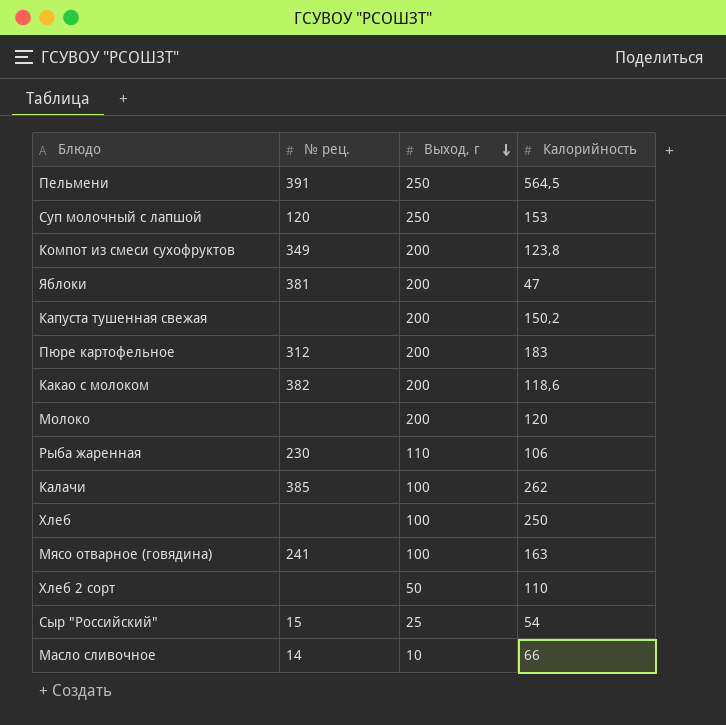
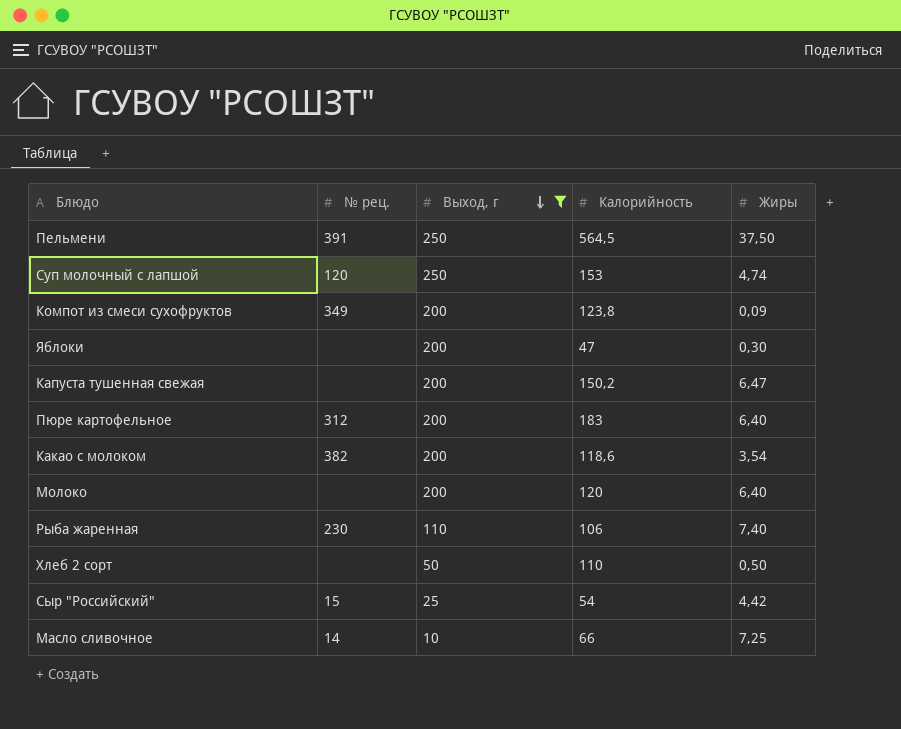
filter: none -> Выход, г != 100
column Жиры | position: none -> 5
Яблоки | № рец.: 381 -> none

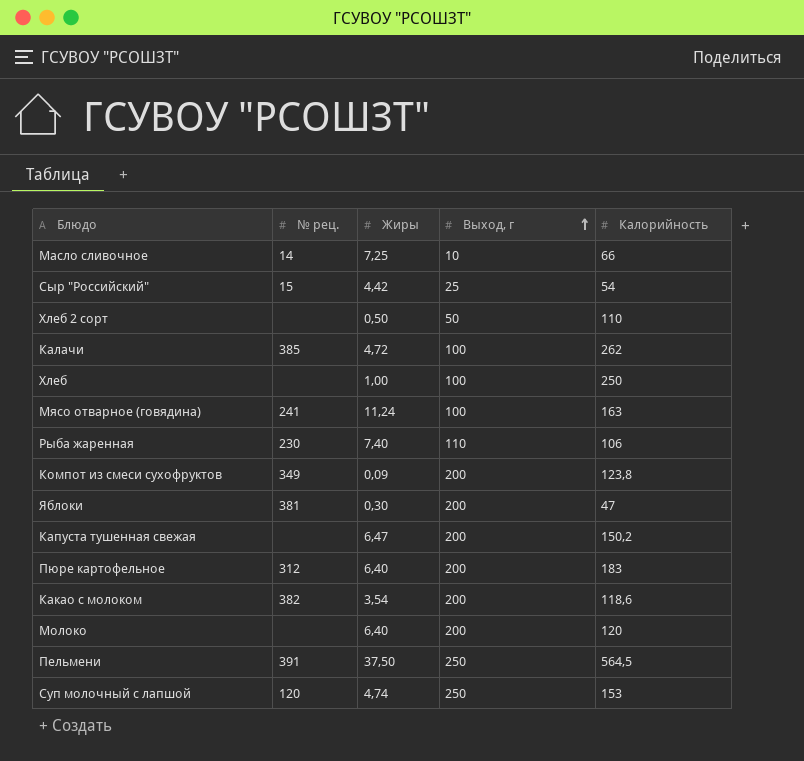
filter: Выход, г != 100 -> none
row order: Выход, г descending -> Выход, г ascending
column Жиры | position: 5 -> 3
Яблоки | № рец.: none -> 381

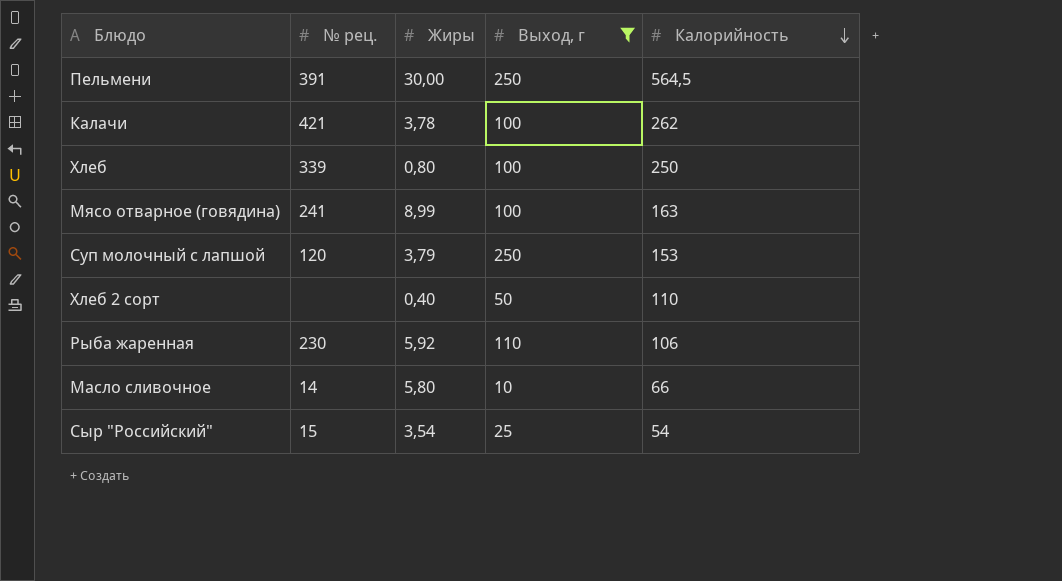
filter: none -> Выход, г != 200
row order: Выход, г ascending -> Калорийность descending
Пельмени | Жиры: 37,50 -> 30,00
Калачи | № рец.: 385 -> 421
Калачи | Жиры: 4,72 -> 3,78
Хлеб | № рец.: none -> 339
Хлеб | Жиры: 1,00 -> 0,80
Мясо отварное (говядина) | Жиры: 11,24 -> 8,99
Суп молочный с лапшой | Жиры: 4,74 -> 3,79
Хлеб 2 сорт | Жиры: 0,50 -> 0,40
Рыба жаренная | Жиры: 7,40 -> 5,92
Масло сливочное | Жиры: 7,25 -> 5,80
Сыр "Российский" | Жиры: 4,42 -> 3,54

